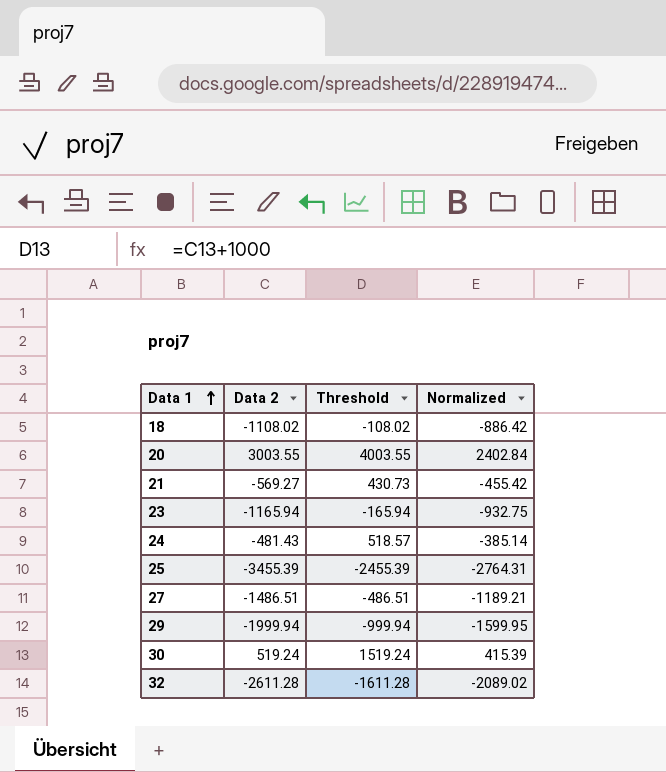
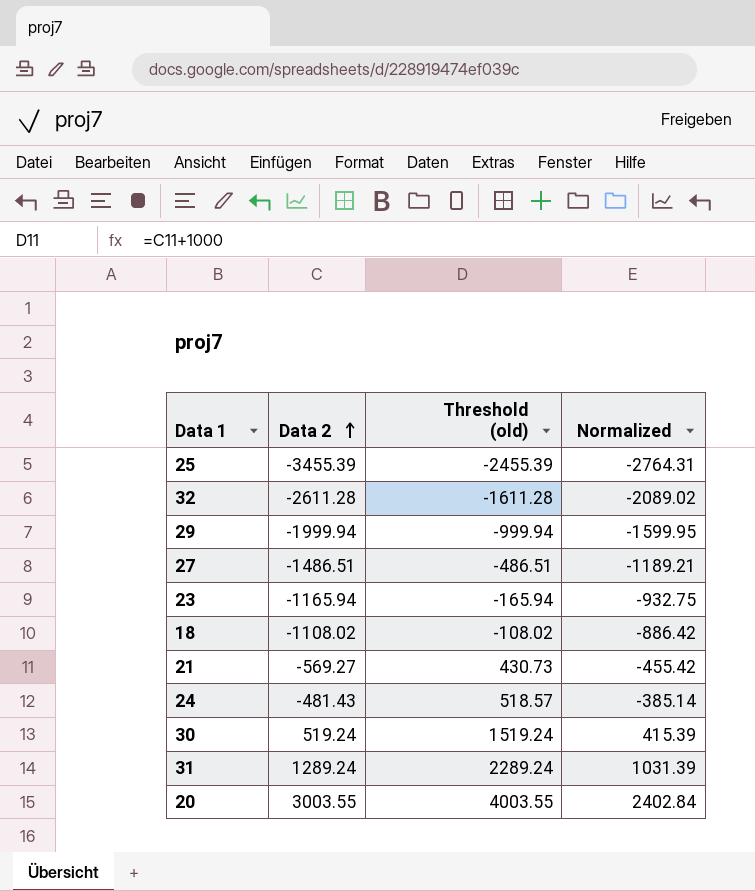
row order: Data 1 ascending -> Data 2 ascending
column name: Threshold -> Threshold (old)
row 31: none -> 1289.24 | 2289.24 | 1031.39

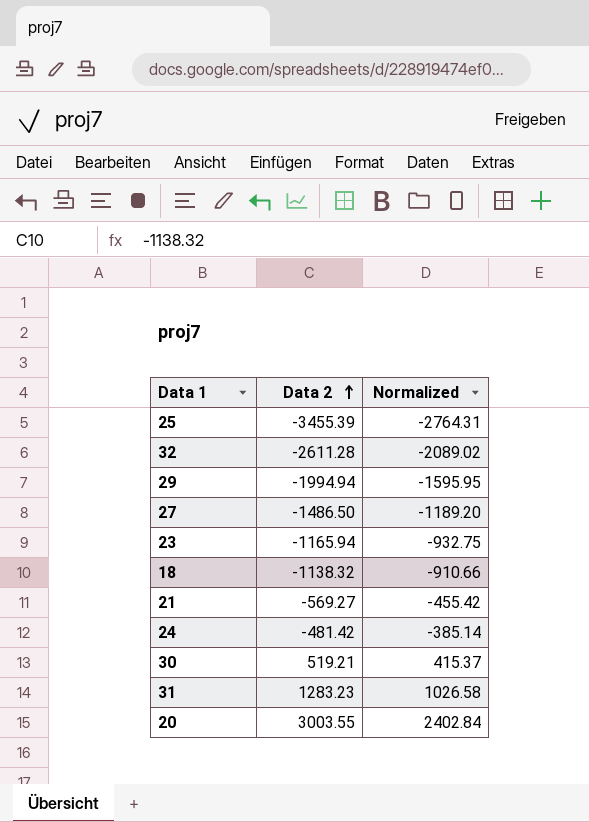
column Threshold (old) | formula: [Data 2] + 1000 -> none
29 | Data 2: -1999.94 -> -1994.94
29 | Normalized: -1599.95 -> -1595.95
27 | Data 2: -1486.51 -> -1486.50
27 | Normalized: -1189.21 -> -1189.20
18 | Data 2: -1108.02 -> -1138.32
18 | Normalized: -886.42 -> -910.66
24 | Data 2: -481.43 -> -481.42
30 | Data 2: 519.24 -> 519.21
30 | Normalized: 415.39 -> 415.37
31 | Data 2: 1289.24 -> 1283.23
31 | Normalized: 1031.39 -> 1026.58

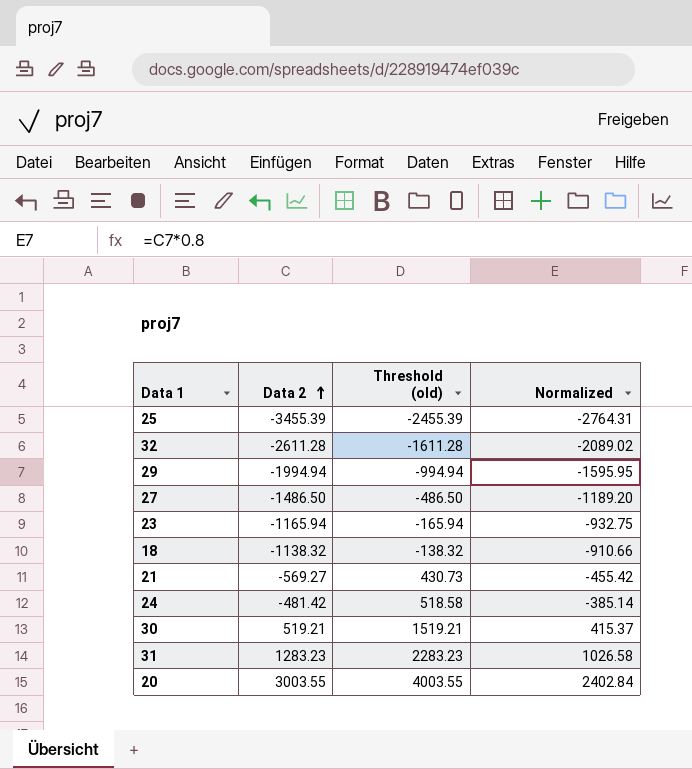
column Threshold (old) | formula: none -> [Data 2] + 1000

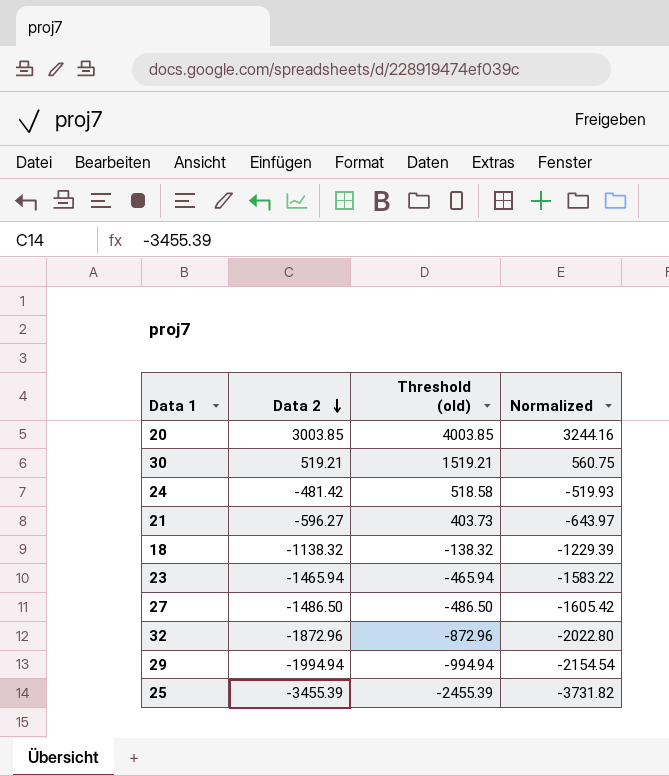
row order: Data 2 ascending -> Data 2 descending
column Normalized | formula: [Data 2] * 0.8 -> [Data 2] * 1.08
row 31: 1283.23 | 2283.23 | 1026.58 -> none
20 | Data 2: 3003.55 -> 3003.85
20 | Threshold (old): 4003.55 -> 4003.85
21 | Data 2: -569.27 -> -596.27
21 | Threshold (old): 430.73 -> 403.73
23 | Data 2: -1165.94 -> -1465.94
23 | Threshold (old): -165.94 -> -465.94
32 | Data 2: -2611.28 -> -1872.96
32 | Threshold (old): -1611.28 -> -872.96

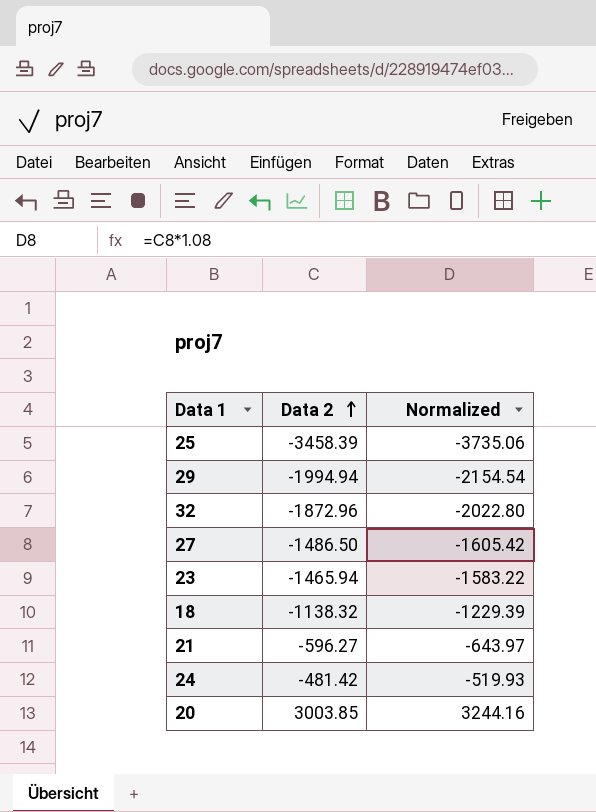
row order: Data 2 descending -> Data 2 ascending
column Threshold (old) | formula: [Data 2] + 1000 -> none
row 30: 519.21 | 1519.21 | 560.75 -> none
25 | Data 2: -3455.39 -> -3458.39
25 | Normalized: -3731.82 -> -3735.06

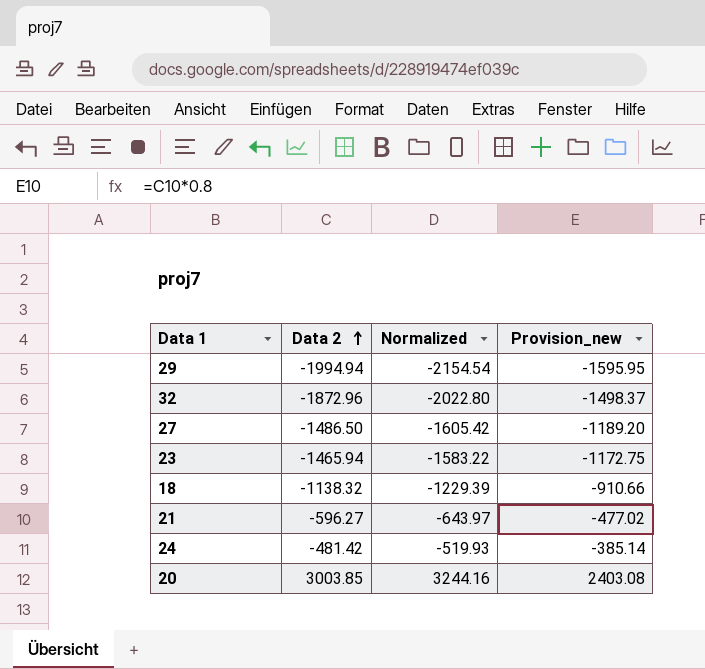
column Provision_new | formula: none -> [Data 2] * 0.8
row 25: -3458.39 | -3735.06 -> none

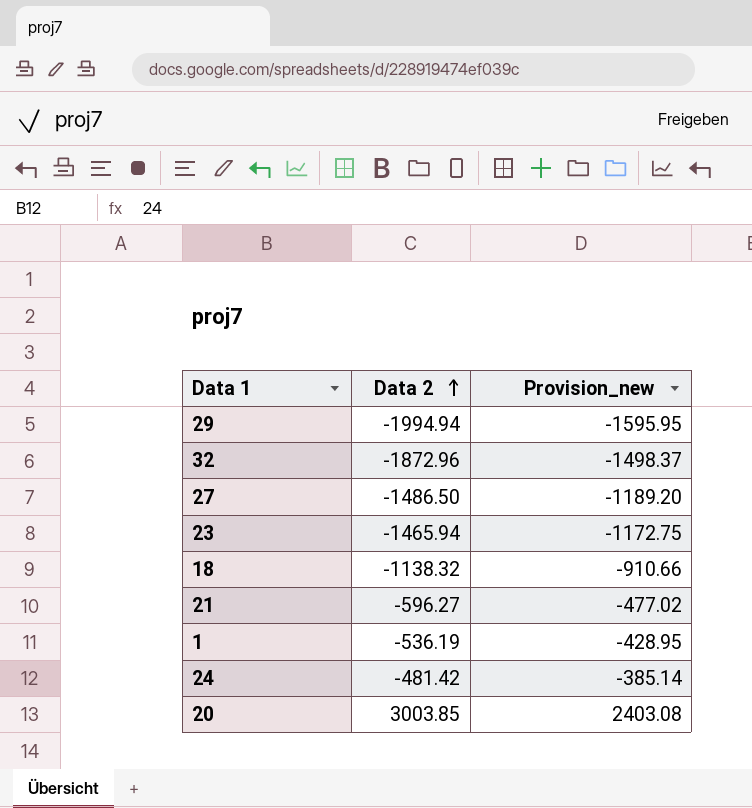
column Normalized | formula: [Data 2] * 1.08 -> none
row 1: none -> -536.19 | -428.95

